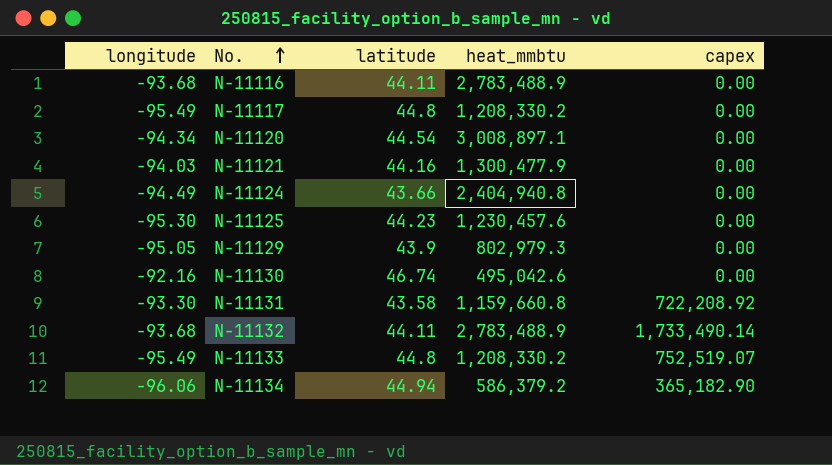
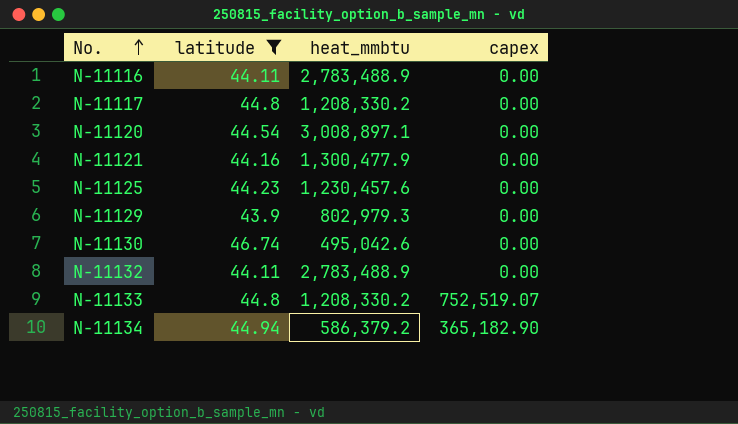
filter: none -> latitude >= 43.9
column longitude | position: 1 -> none
N-11132 | capex: 1,733,490.14 -> 0.00

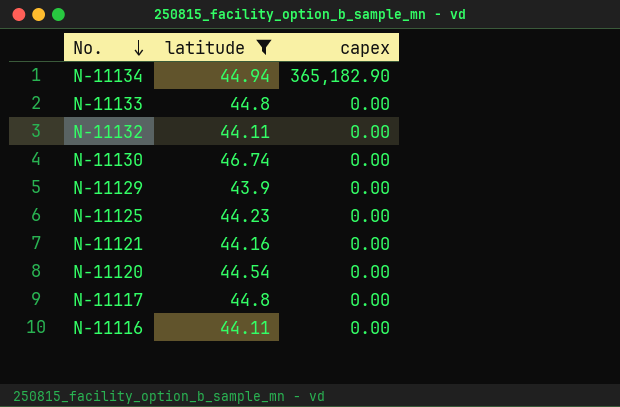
row order: No. ascending -> No. descending
column heat_mmbtu | position: 3 -> none
N-11133 | capex: 752,519.07 -> 0.00

